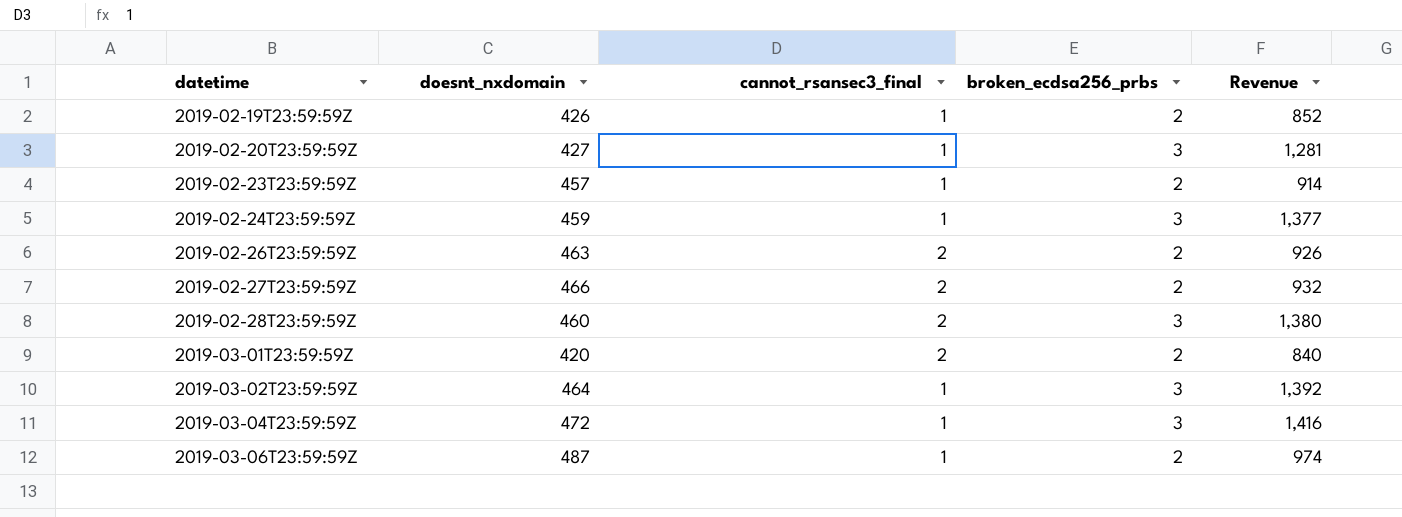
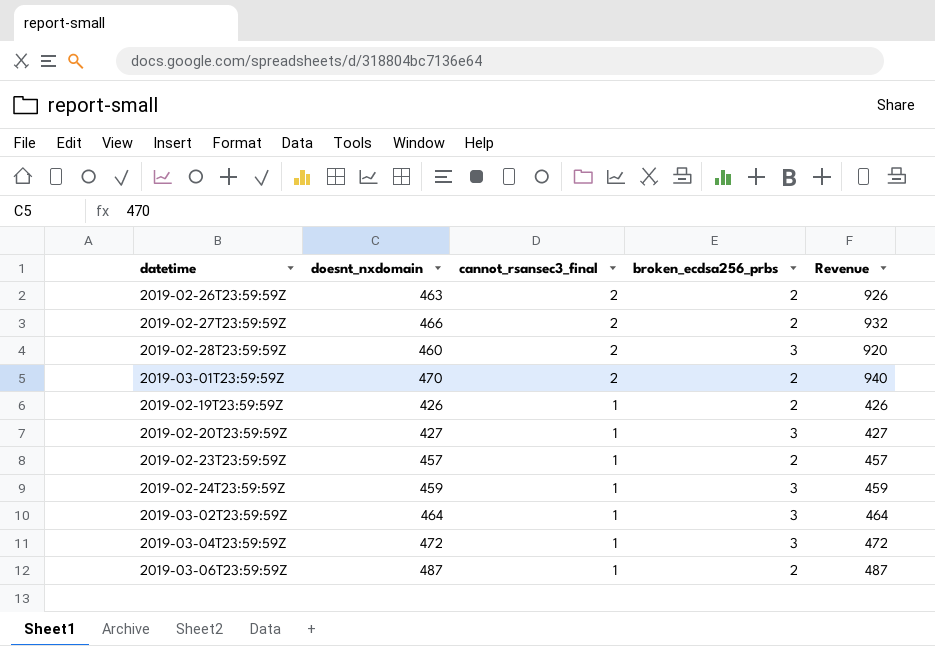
row order: datetime ascending -> cannot_rsansec3_final descending
column Revenue | formula: [doesnt_nxdomain] * [broken_ecdsa256_prbs] -> [doesnt_nxdomain] * [cannot_rsansec3_final]
2019-03-01T23:59:59Z | doesnt_nxdomain: 420 -> 470

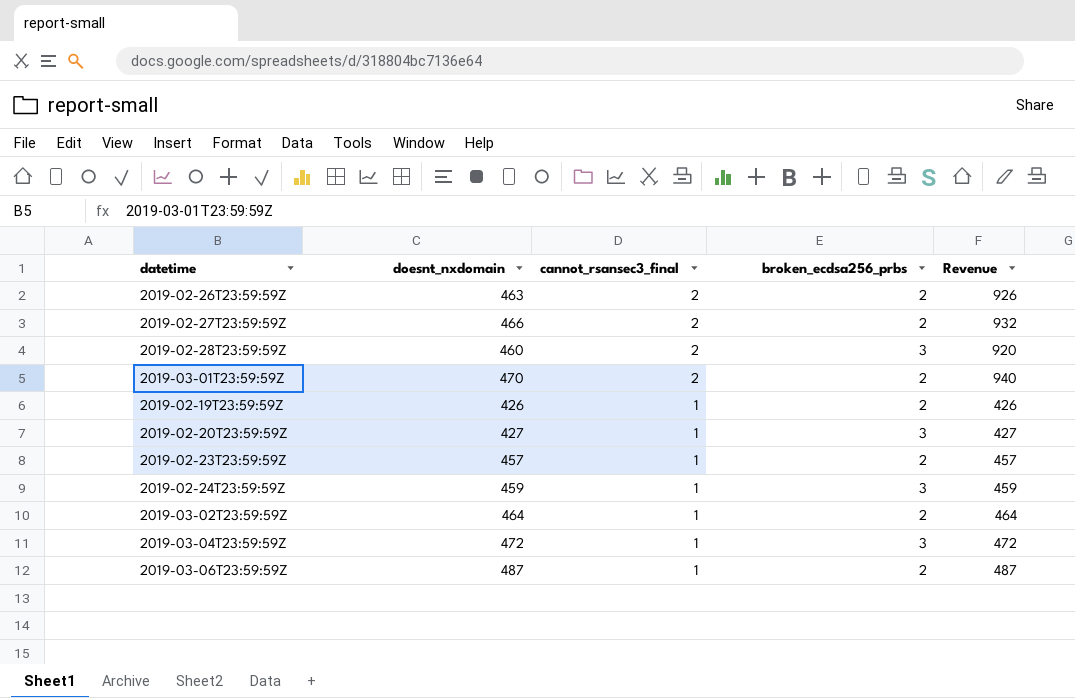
2019-03-02T23:59:59Z | broken_ecdsa256_prbs: 3 -> 2

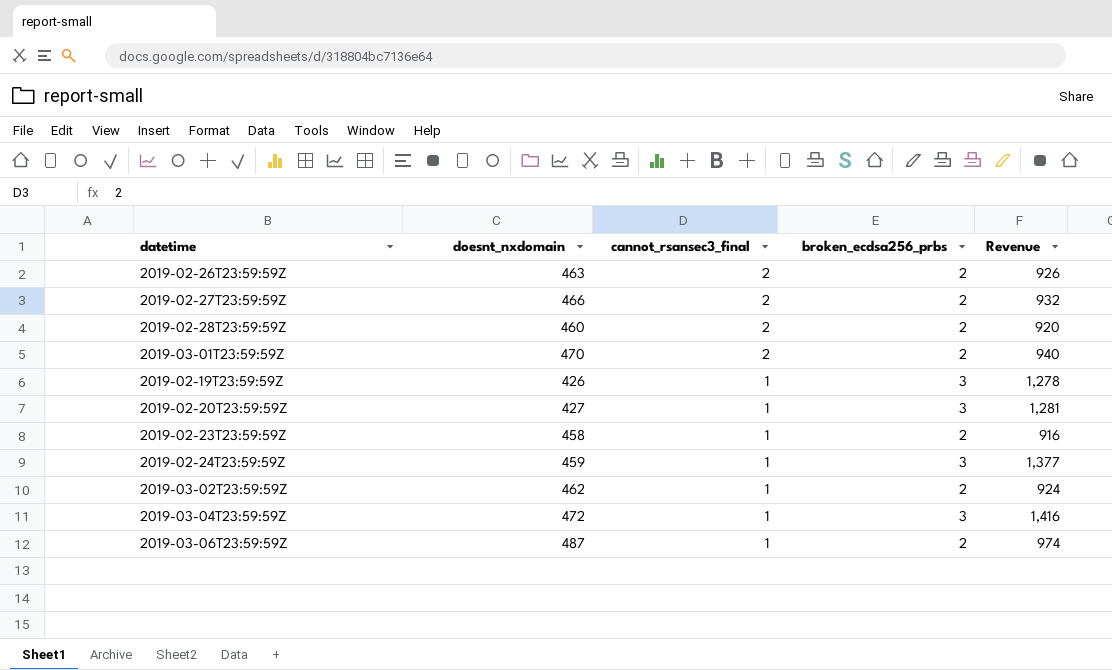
column Revenue | formula: [doesnt_nxdomain] * [cannot_rsansec3_final] -> [doesnt_nxdomain] * [broken_ecdsa256_prbs]
2019-02-28T23:59:59Z | broken_ecdsa256_prbs: 3 -> 2
2019-02-19T23:59:59Z | broken_ecdsa256_prbs: 2 -> 3
2019-02-23T23:59:59Z | doesnt_nxdomain: 457 -> 458
2019-03-02T23:59:59Z | doesnt_nxdomain: 464 -> 462

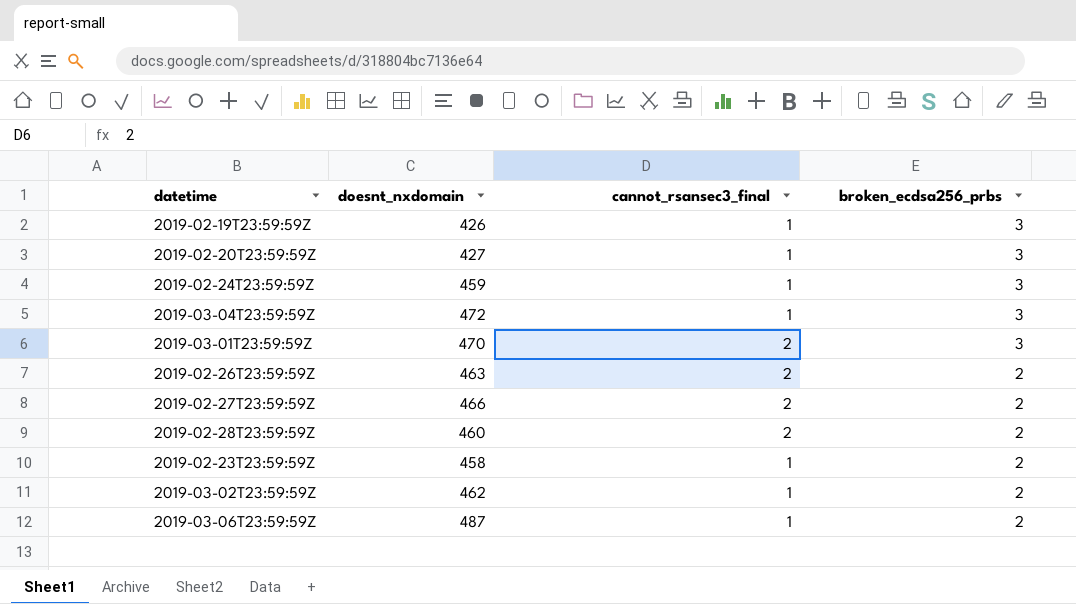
row order: cannot_rsansec3_final descending -> broken_ecdsa256_prbs descending
column Revenue | formula: [doesnt_nxdomain] * [broken_ecdsa256_prbs] -> none
2019-03-01T23:59:59Z | broken_ecdsa256_prbs: 2 -> 3

